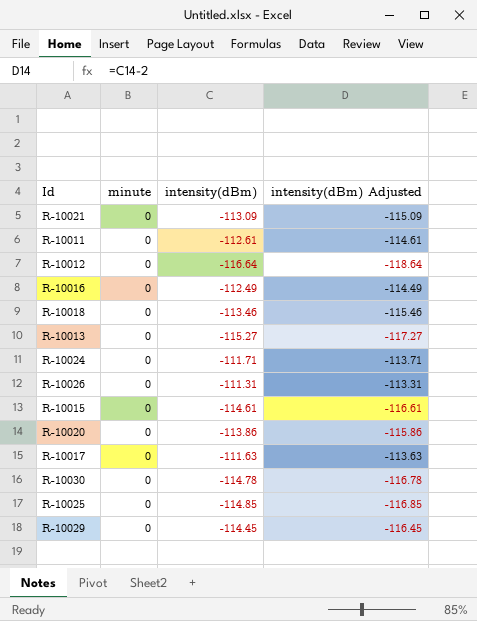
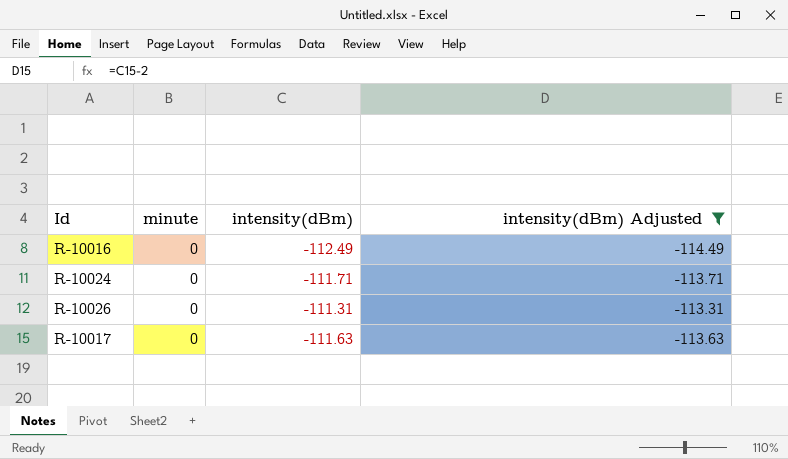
filter: none -> intensity(dBm) Adjusted >= -114.49

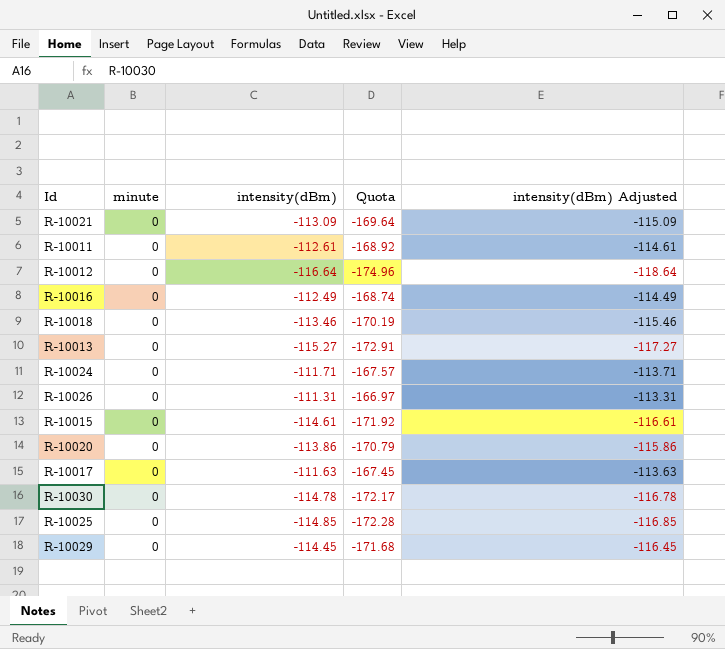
filter: intensity(dBm) Adjusted >= -114.49 -> none
column Quota | formula: none -> [intensity(dBm)] * 1.5

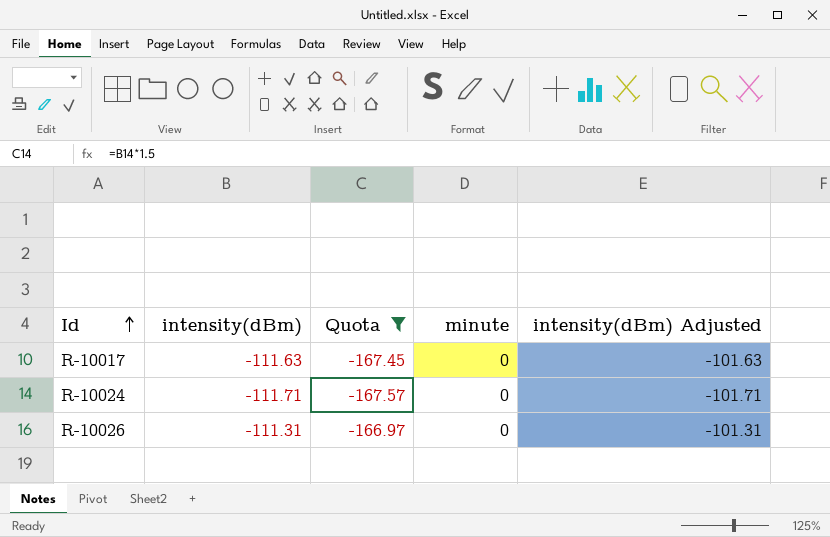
filter: none -> Quota >= -167.57
row order: none -> Id ascending
column minute | position: 2 -> 4
column intensity(dBm) Adjusted | formula: [intensity(dBm)] - 2 -> [intensity(dBm)] + 10

